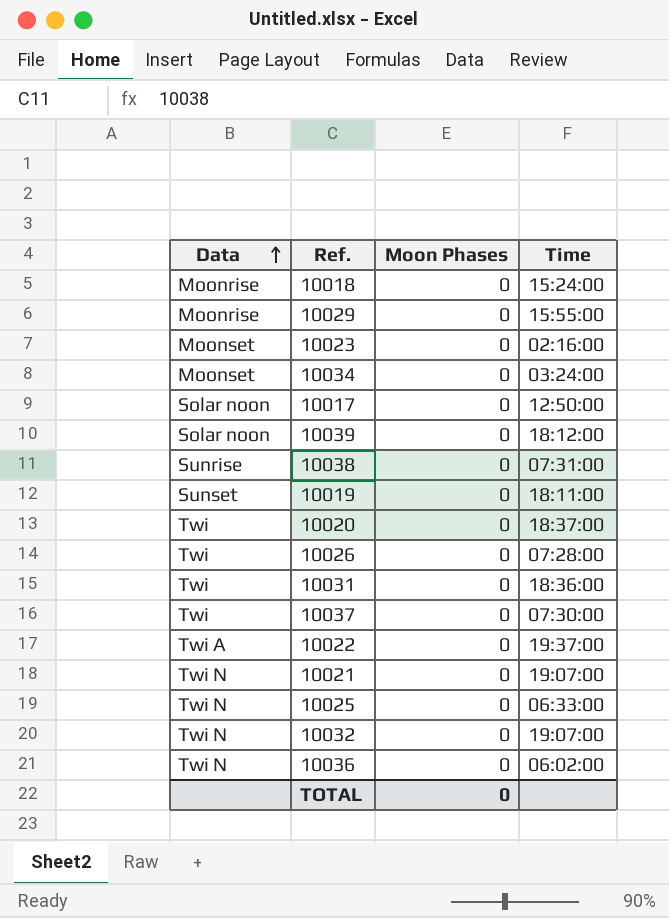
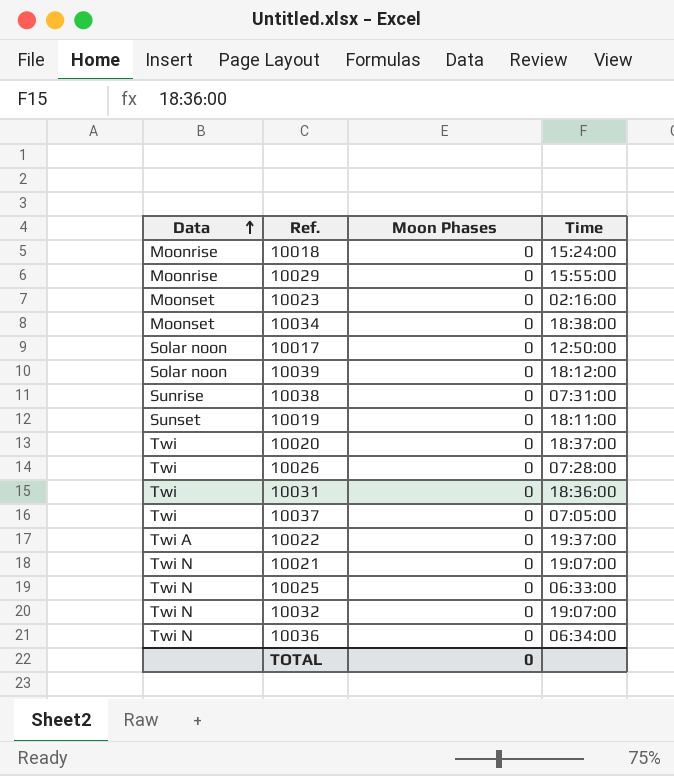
10034 | Time: 03:24:00 -> 18:38:00
10037 | Time: 07:30:00 -> 07:05:00
10036 | Time: 06:02:00 -> 06:34:00

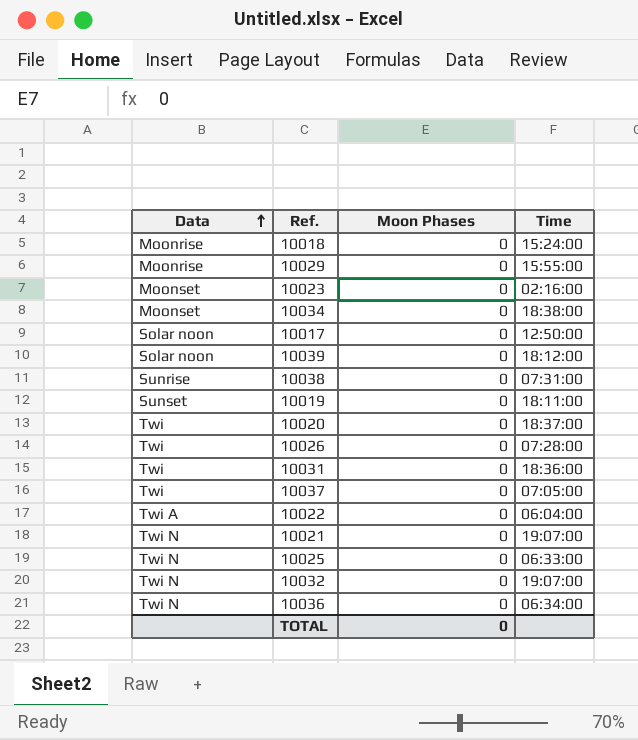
10022 | Time: 19:37:00 -> 06:04:00

